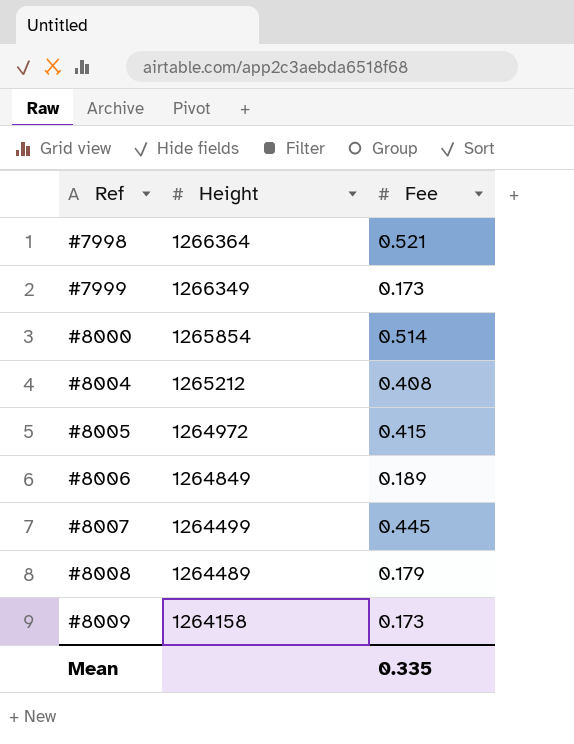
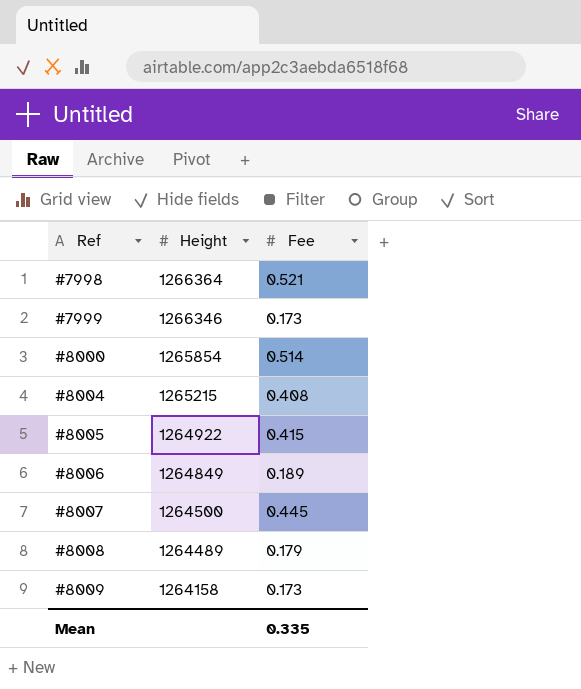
#7999 | Height: 1266349 -> 1266346
#8004 | Height: 1265212 -> 1265215
#8005 | Height: 1264972 -> 1264922
#8007 | Height: 1264499 -> 1264500

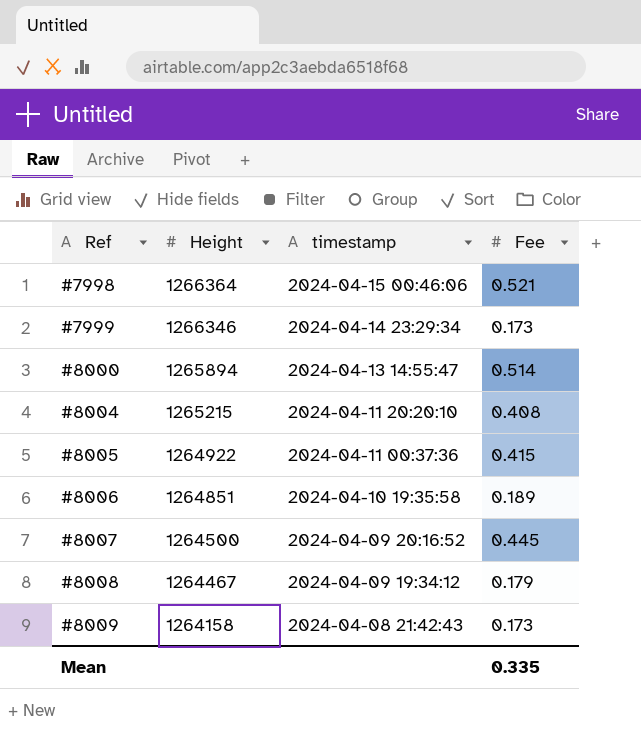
column timestamp | position: none -> 3
#8000 | Height: 1265854 -> 1265894
#8006 | Height: 1264849 -> 1264851
#8008 | Height: 1264489 -> 1264467

